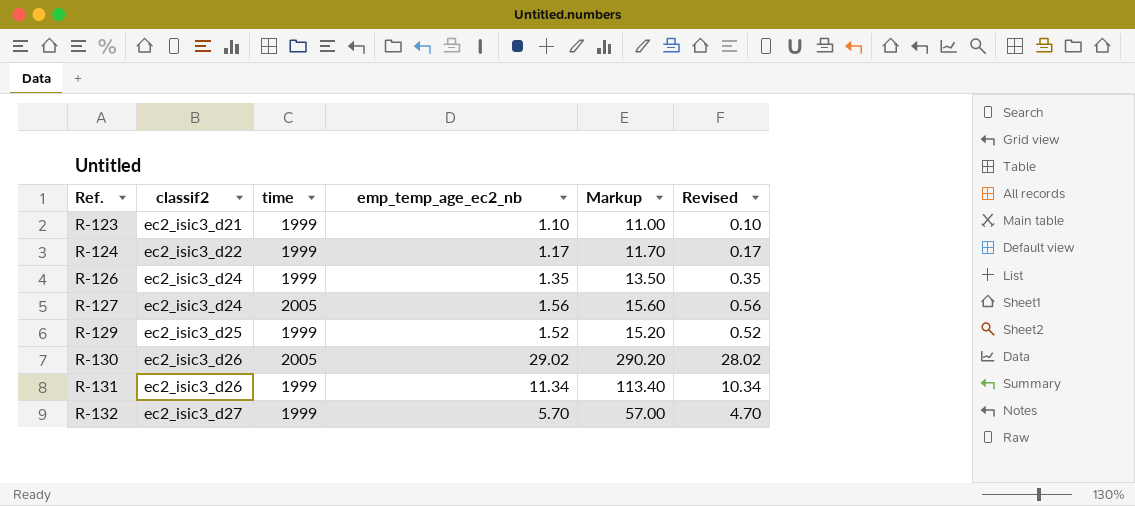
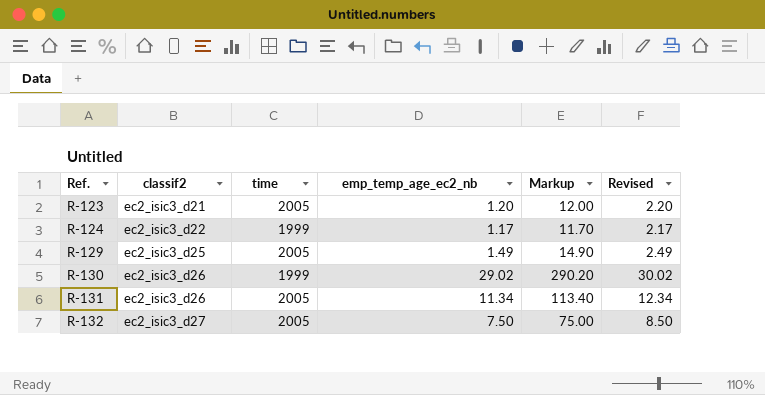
column Revised | formula: [emp_temp_age_ec2_nb] - 1 -> [emp_temp_age_ec2_nb] + 1
row R-126: ec2_isic3_d24 | 1999 | 1.35 | 13.50 | 0.35 -> none
row R-127: ec2_isic3_d24 | 2005 | 1.56 | 15.60 | 0.56 -> none
R-123 | time: 1999 -> 2005
R-123 | emp_temp_age_ec2_nb: 1.10 -> 1.20
R-123 | Markup: 11.00 -> 12.00
R-129 | time: 1999 -> 2005
R-129 | emp_temp_age_ec2_nb: 1.52 -> 1.49
R-129 | Markup: 15.20 -> 14.90
R-130 | time: 2005 -> 1999
R-131 | time: 1999 -> 2005
R-132 | time: 1999 -> 2005
R-132 | emp_temp_age_ec2_nb: 5.70 -> 7.50
R-132 | Markup: 57.00 -> 75.00

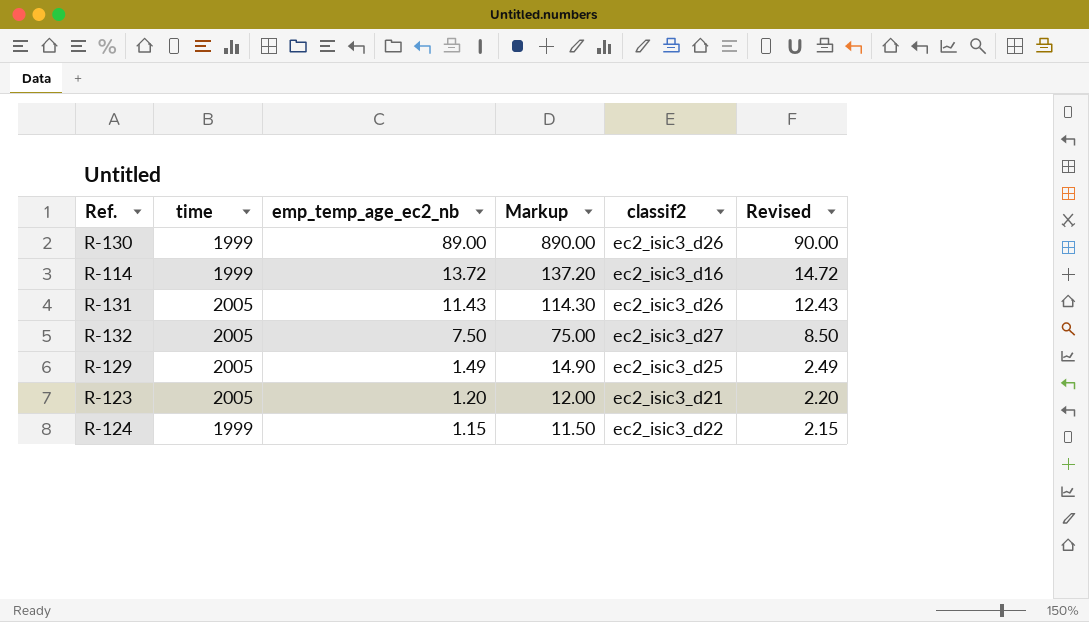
row order: Ref. ascending -> emp_temp_age_ec2_nb descending
column classif2 | position: 2 -> 5
R-130 | emp_temp_age_ec2_nb: 29.02 -> 89.00
R-130 | Markup: 290.20 -> 890.00
R-130 | Revised: 30.02 -> 90.00
row R-114: none -> 1999 | 13.72 | 137.20 | ec2_isic3_d16 | 14.72
R-131 | emp_temp_age_ec2_nb: 11.34 -> 11.43
R-131 | Markup: 113.40 -> 114.30
R-131 | Revised: 12.34 -> 12.43
R-124 | emp_temp_age_ec2_nb: 1.17 -> 1.15
R-124 | Markup: 11.70 -> 11.50
R-124 | Revised: 2.17 -> 2.15

